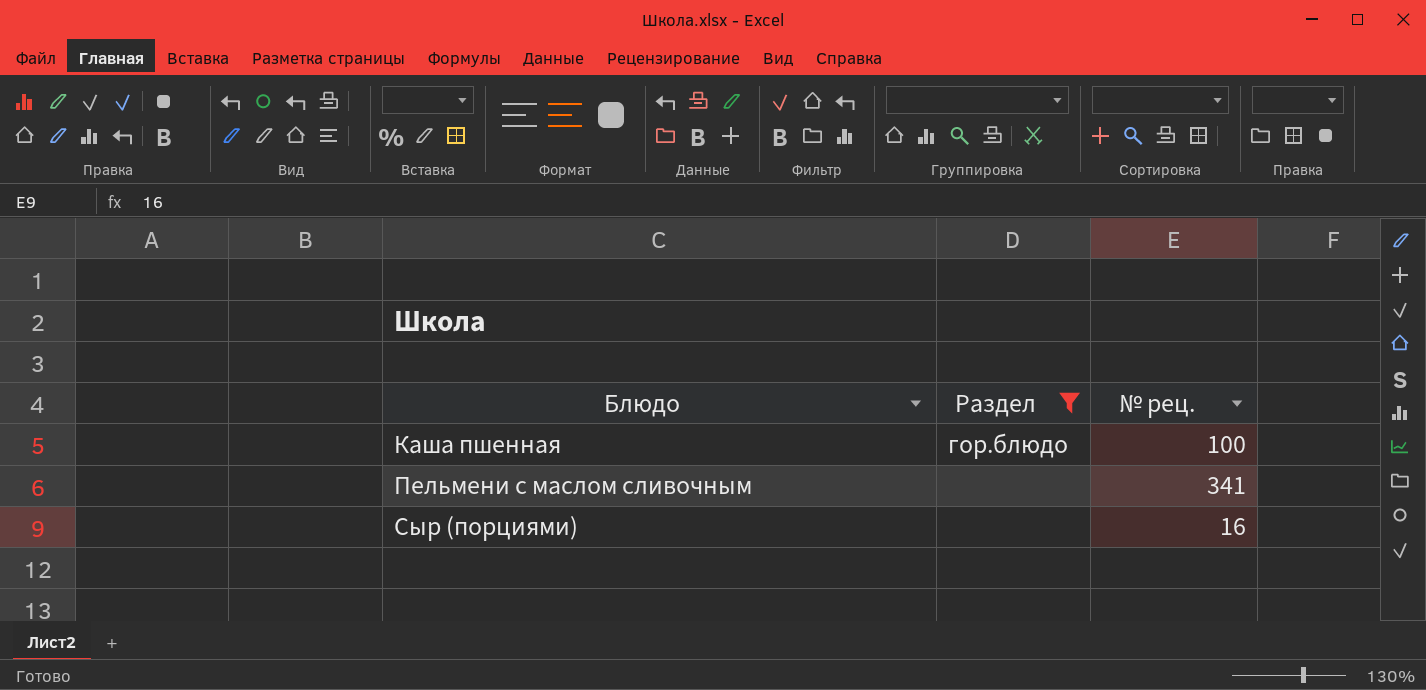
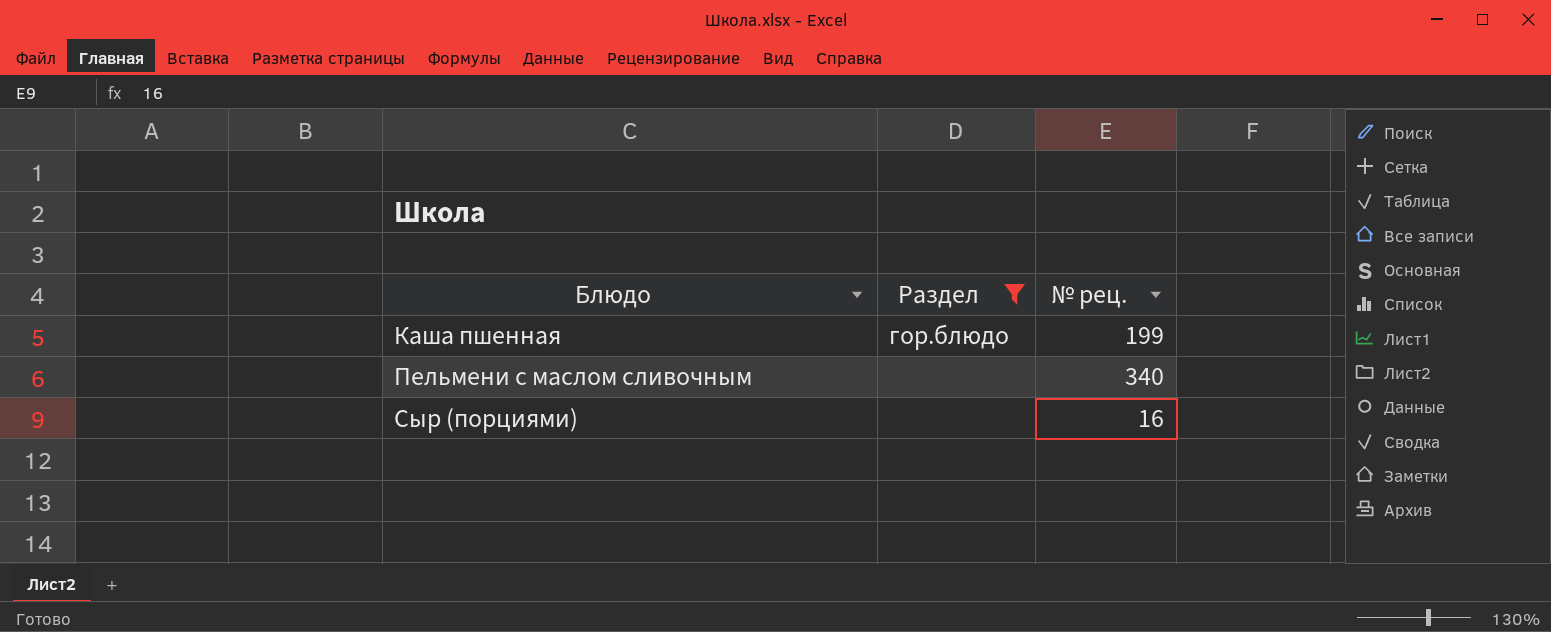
Каша пшенная | № рец.: 100 -> 199
Пельмени с маслом сливочным | № рец.: 341 -> 340

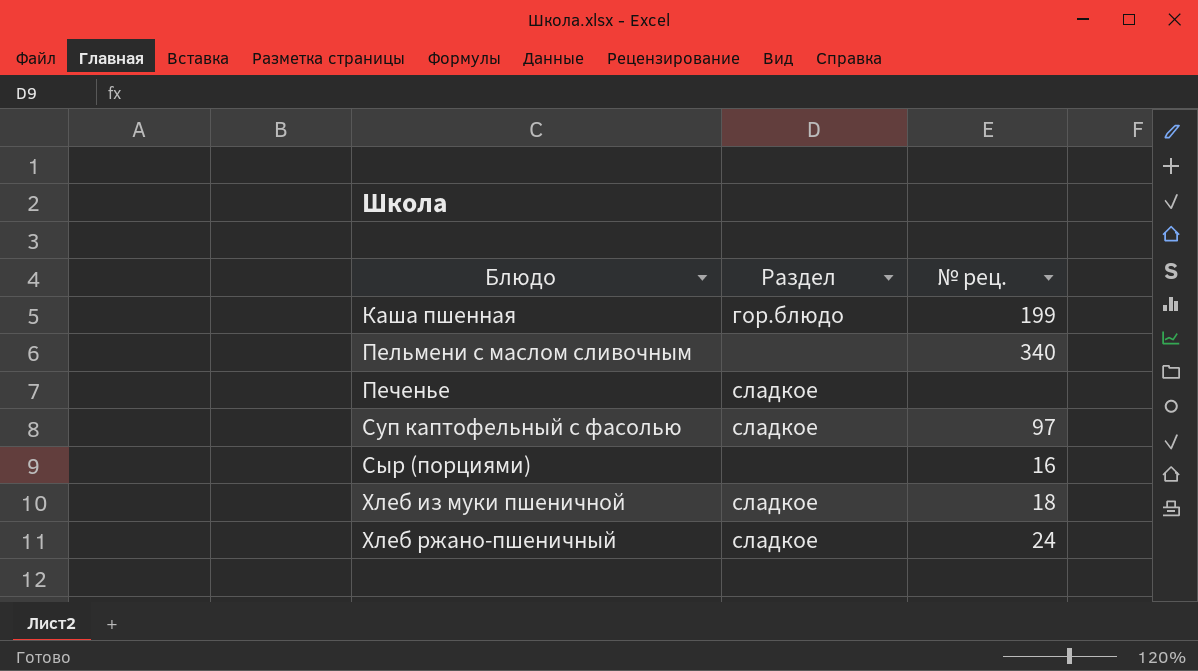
filter: Раздел != сладкое -> none

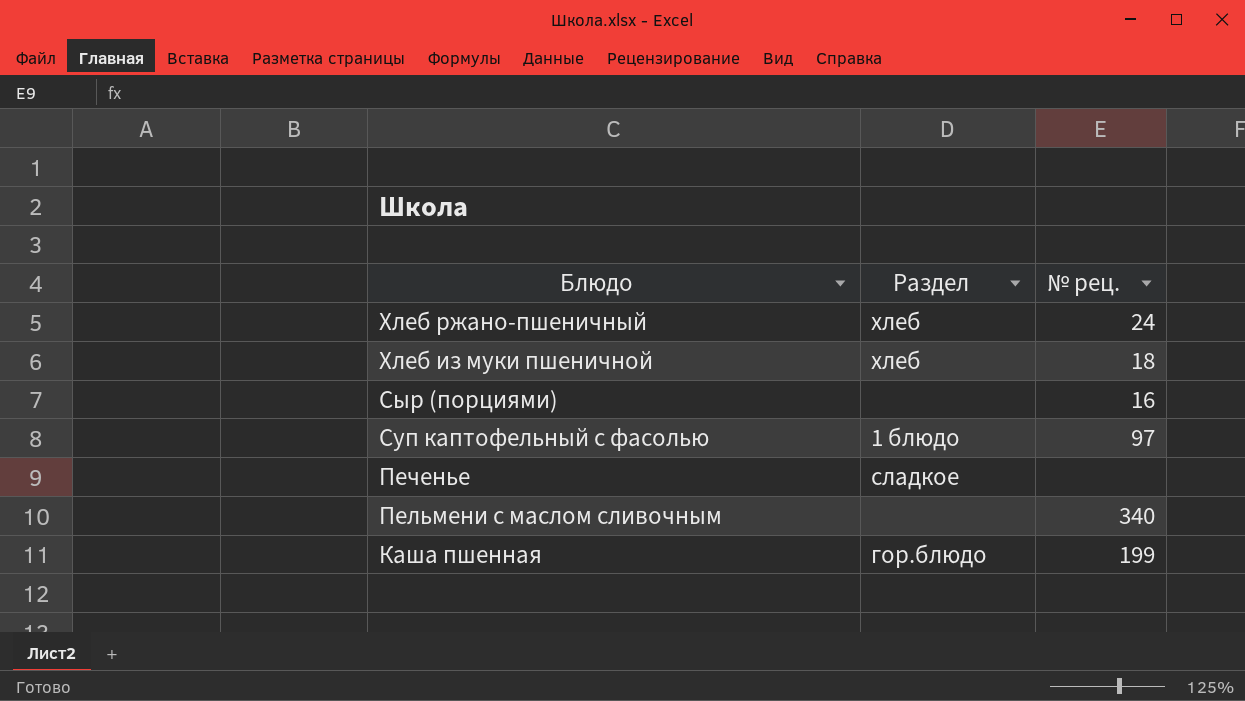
row order: Блюдо ascending -> Блюдо descending
Хлеб ржано-пшеничный | Раздел: сладкое -> хлеб
Хлеб из муки пшеничной | Раздел: сладкое -> хлеб
Суп каптофельный с фасолью | Раздел: сладкое -> 1 блюдо

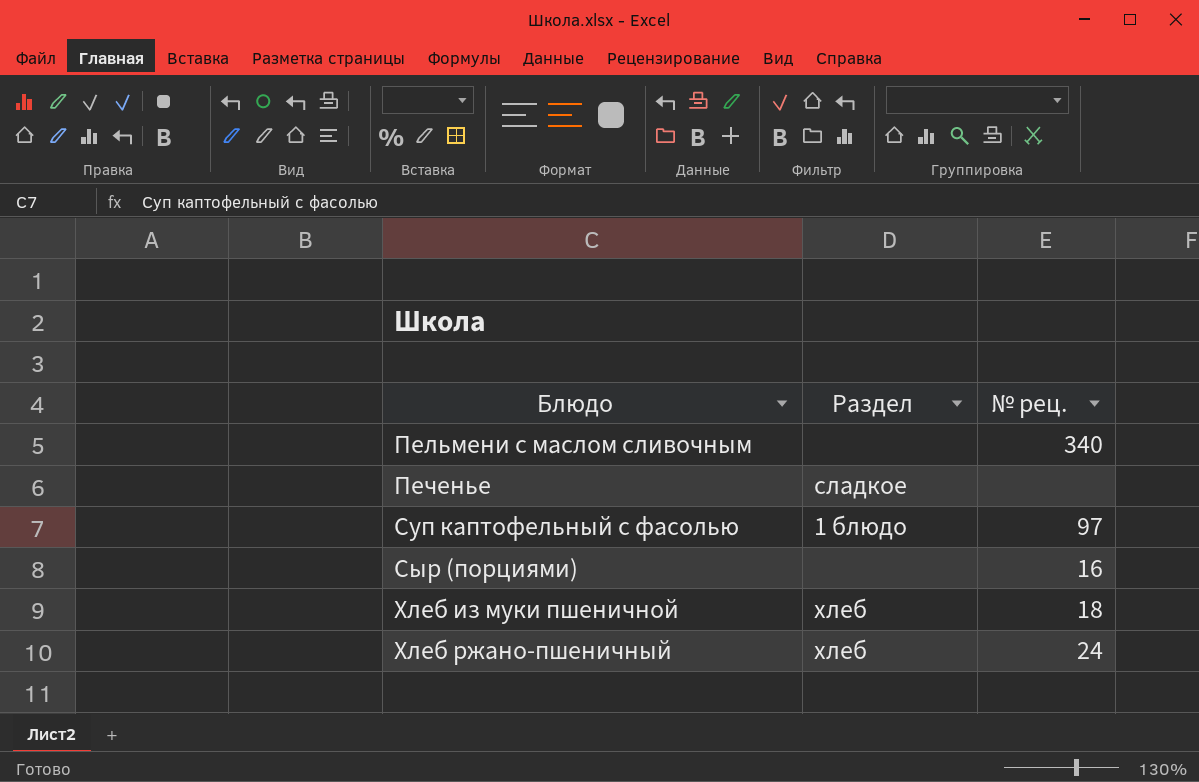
row order: Блюдо descending -> Блюдо ascending
row Каша пшенная: гор.блюдо | 199 -> none

